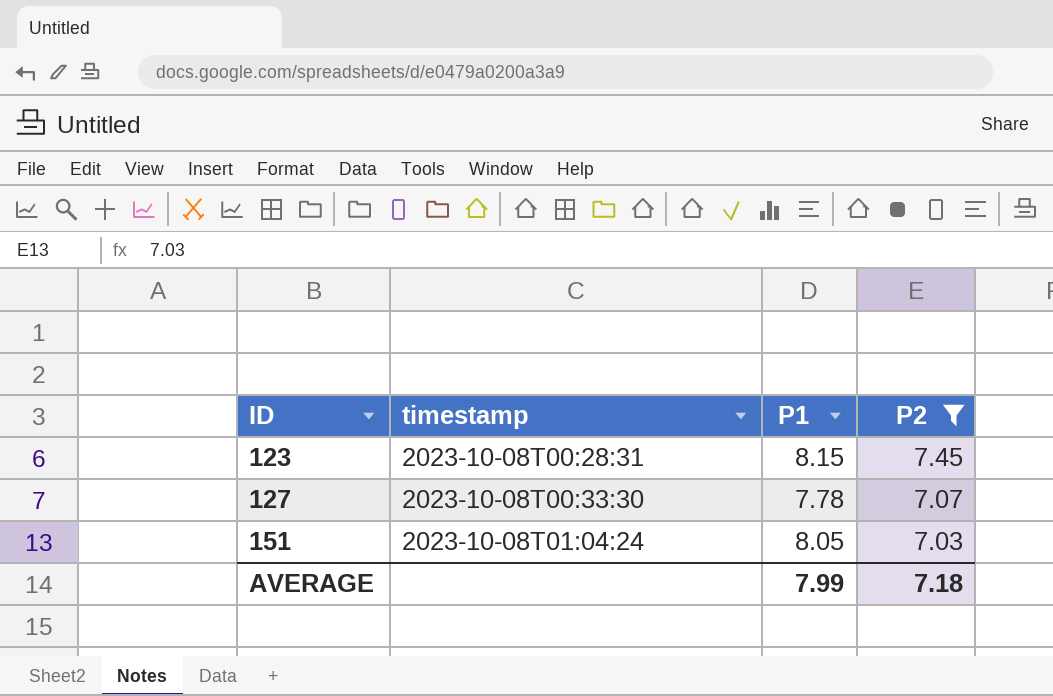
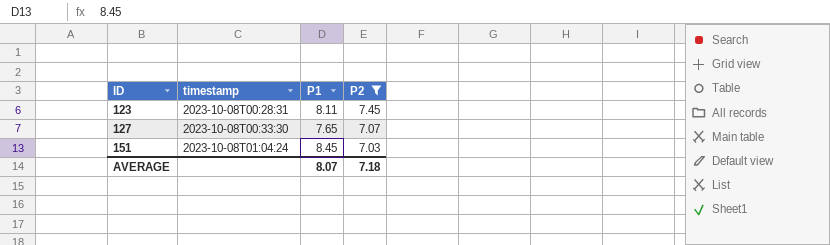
123 | P1: 8.15 -> 8.11
127 | P1: 7.78 -> 7.65
151 | P1: 8.05 -> 8.45
AVERAGE | P1: 7.99 -> 8.07

